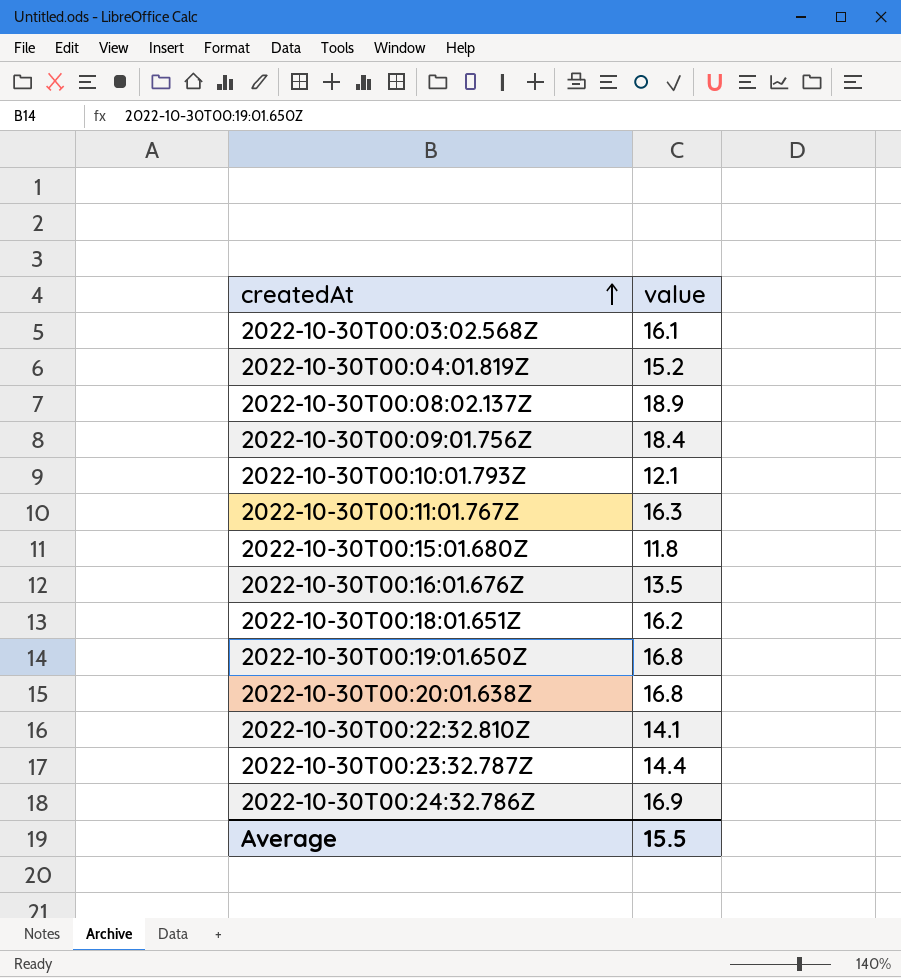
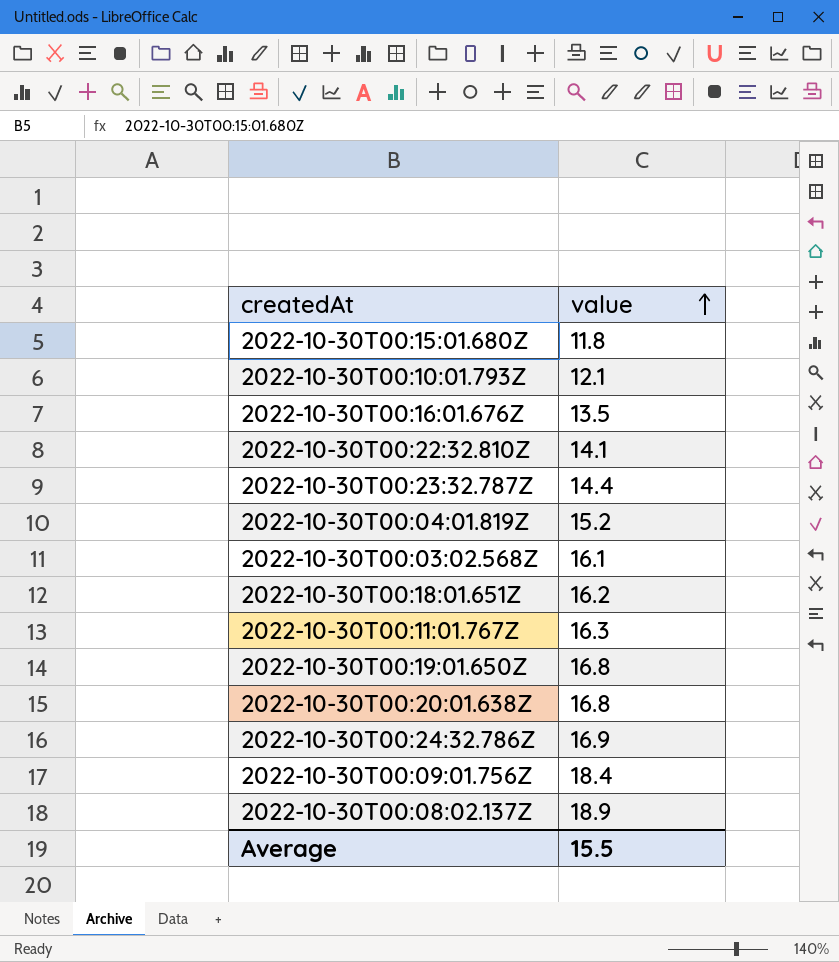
row order: createdAt ascending -> value ascending

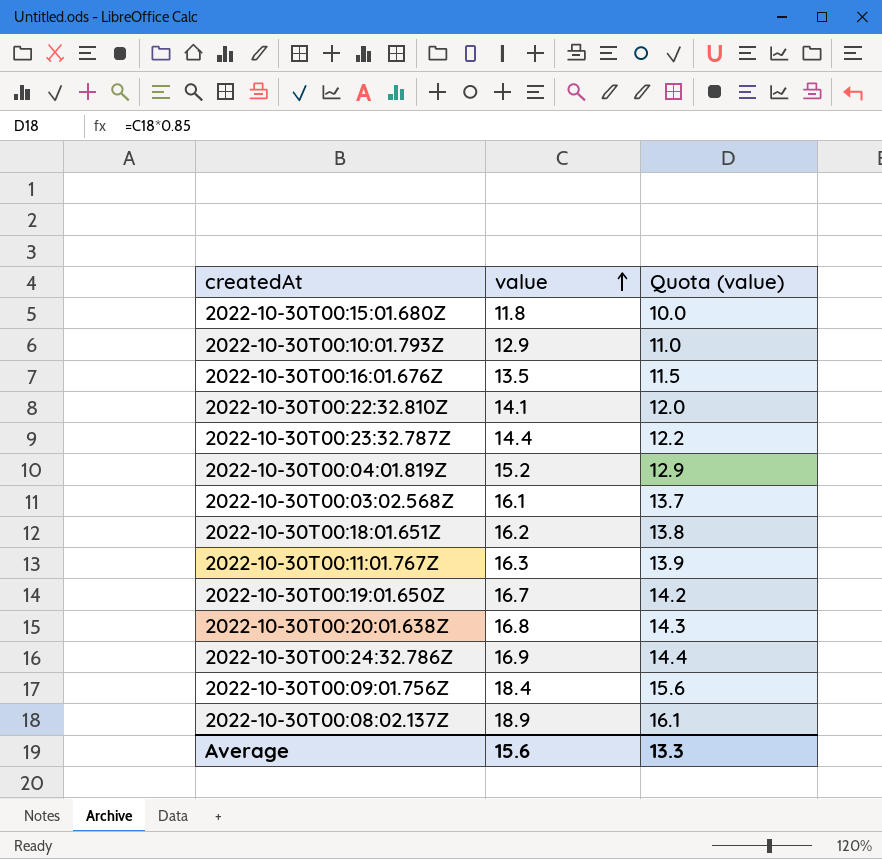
column Quota (value) | formula: none -> [value] * 0.85
2022-10-30T00:10:01.793Z | value: 12.1 -> 12.9
2022-10-30T00:19:01.650Z | value: 16.8 -> 16.7
Average | value: 15.5 -> 15.6

